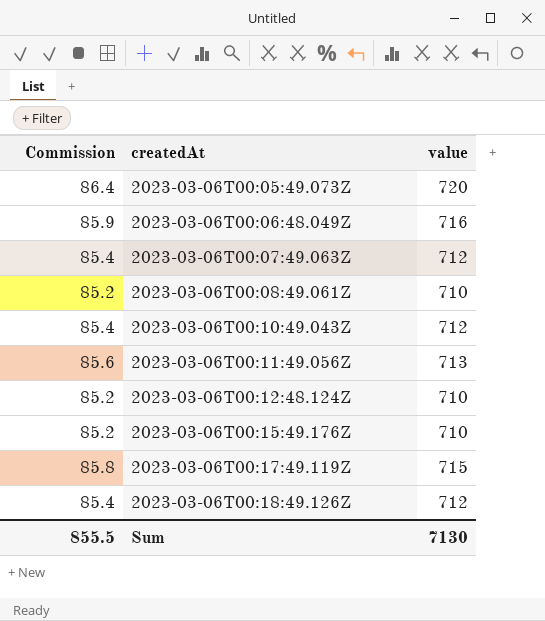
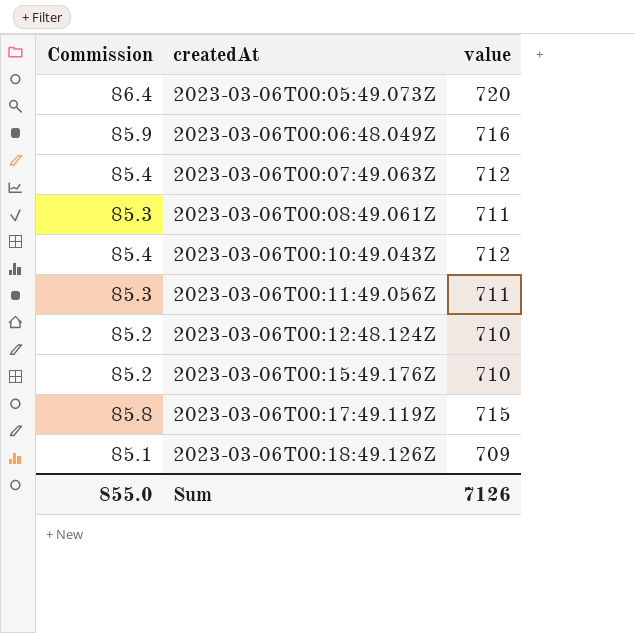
2023-03-06T00:08:49.061Z | Commission: 85.2 -> 85.3
2023-03-06T00:08:49.061Z | value: 710 -> 711
2023-03-06T00:11:49.056Z | Commission: 85.6 -> 85.3
2023-03-06T00:11:49.056Z | value: 713 -> 711
2023-03-06T00:18:49.126Z | Commission: 85.4 -> 85.1
2023-03-06T00:18:49.126Z | value: 712 -> 709
Sum | Commission: 855.5 -> 855.0
Sum | value: 7130 -> 7126

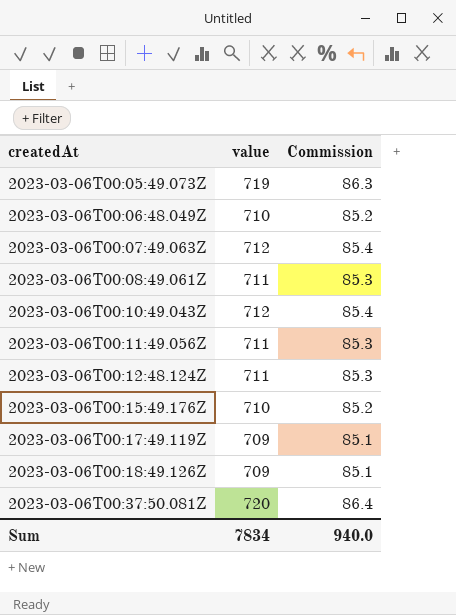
column Commission | position: 1 -> 3
2023-03-06T00:05:49.073Z | value: 720 -> 719
2023-03-06T00:05:49.073Z | Commission: 86.4 -> 86.3
2023-03-06T00:06:48.049Z | value: 716 -> 710
2023-03-06T00:06:48.049Z | Commission: 85.9 -> 85.2
2023-03-06T00:12:48.124Z | value: 710 -> 711
2023-03-06T00:12:48.124Z | Commission: 85.2 -> 85.3
2023-03-06T00:17:49.119Z | value: 715 -> 709
2023-03-06T00:17:49.119Z | Commission: 85.8 -> 85.1
row 2023-03-06T00:37:50.081Z: none -> 720 | 86.4
Sum | value: 7126 -> 7834
Sum | Commission: 855.0 -> 940.0

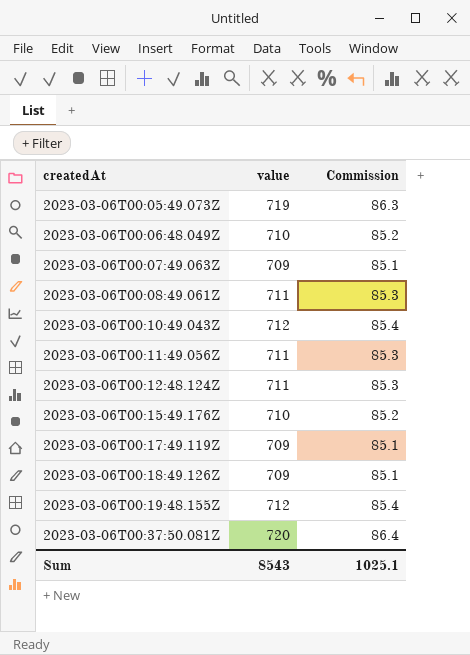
2023-03-06T00:07:49.063Z | value: 712 -> 709
2023-03-06T00:07:49.063Z | Commission: 85.4 -> 85.1
row 2023-03-06T00:19:48.155Z: none -> 712 | 85.4
Sum | value: 7834 -> 8543
Sum | Commission: 940.0 -> 1025.1

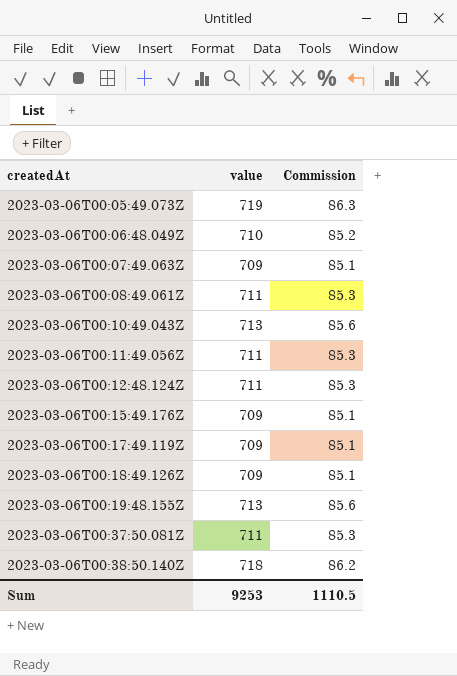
2023-03-06T00:10:49.043Z | value: 712 -> 713
2023-03-06T00:10:49.043Z | Commission: 85.4 -> 85.6
2023-03-06T00:15:49.176Z | value: 710 -> 709
2023-03-06T00:15:49.176Z | Commission: 85.2 -> 85.1
2023-03-06T00:19:48.155Z | value: 712 -> 713
2023-03-06T00:19:48.155Z | Commission: 85.4 -> 85.6
2023-03-06T00:37:50.081Z | value: 720 -> 711
2023-03-06T00:37:50.081Z | Commission: 86.4 -> 85.3
row 2023-03-06T00:38:50.140Z: none -> 718 | 86.2
Sum | value: 8543 -> 9253
Sum | Commission: 1025.1 -> 1110.5

